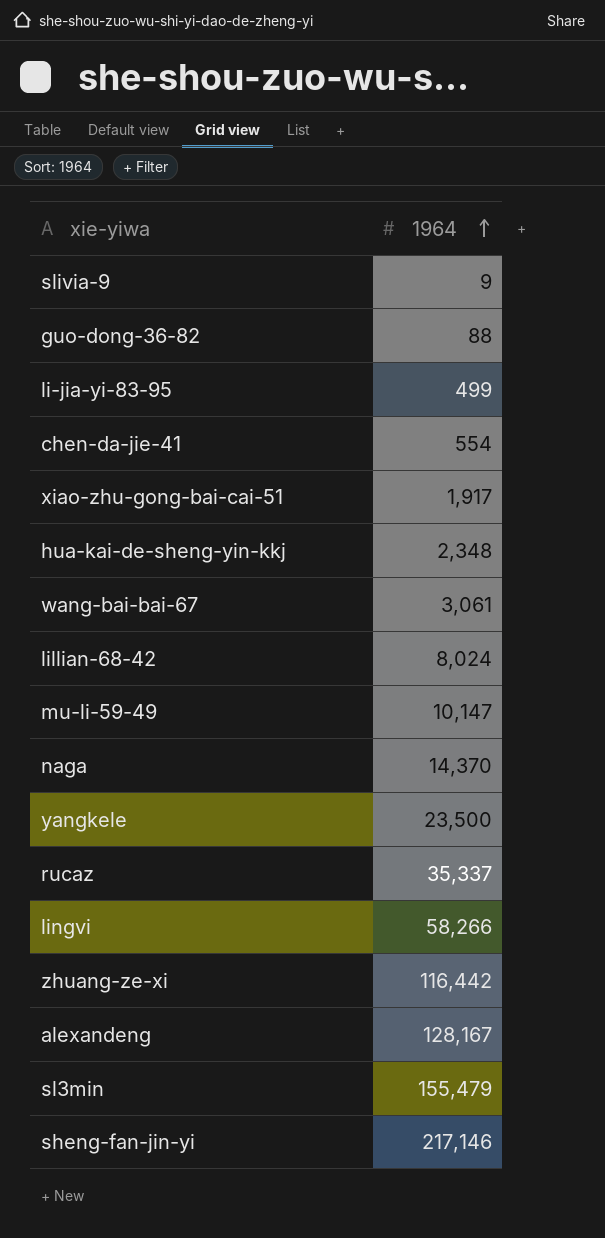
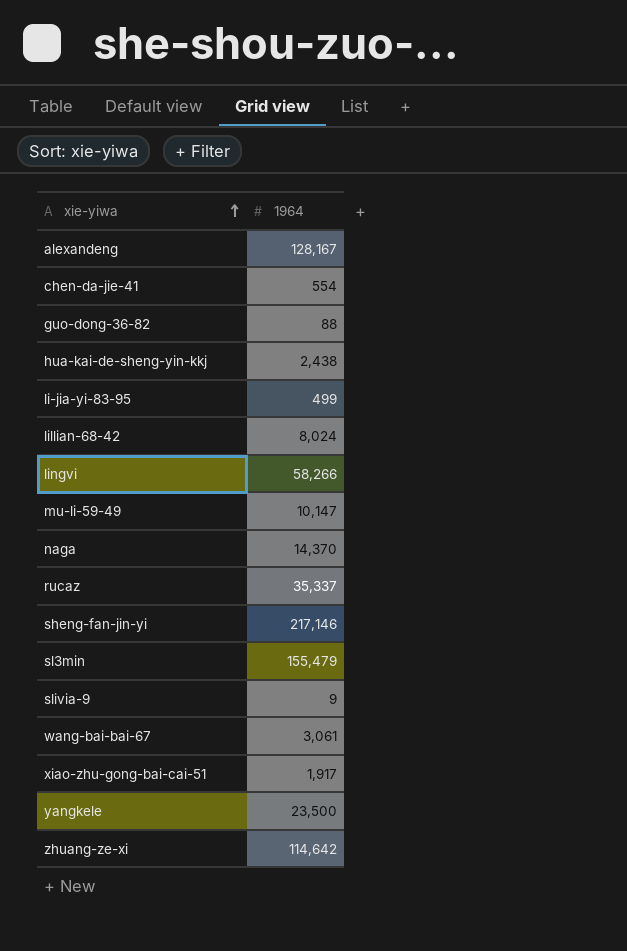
row order: 1964 ascending -> xie-yiwa ascending
hua-kai-de-sheng-yin-kkj | 1964: 2,348 -> 2,438
zhuang-ze-xi | 1964: 116,442 -> 114,642

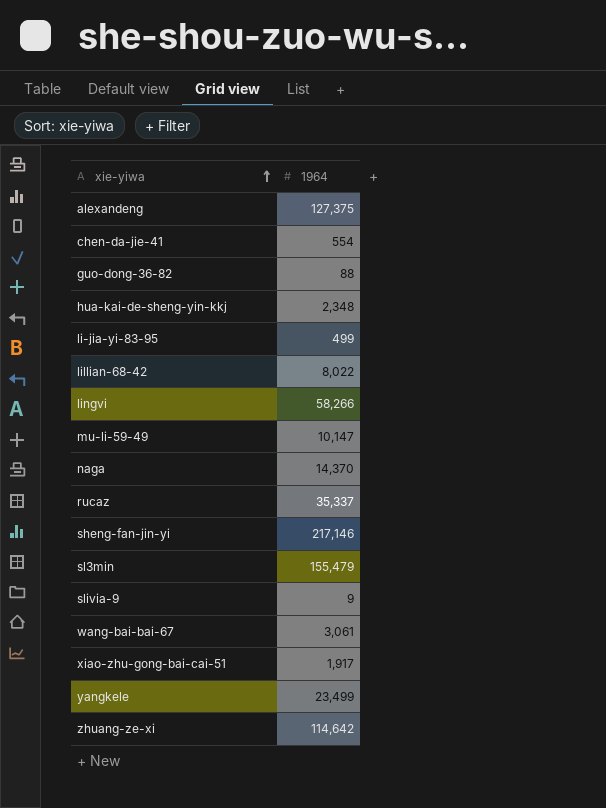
alexandeng | 1964: 128,167 -> 127,375
hua-kai-de-sheng-yin-kkj | 1964: 2,438 -> 2,348
lillian-68-42 | 1964: 8,024 -> 8,022
yangkele | 1964: 23,500 -> 23,499

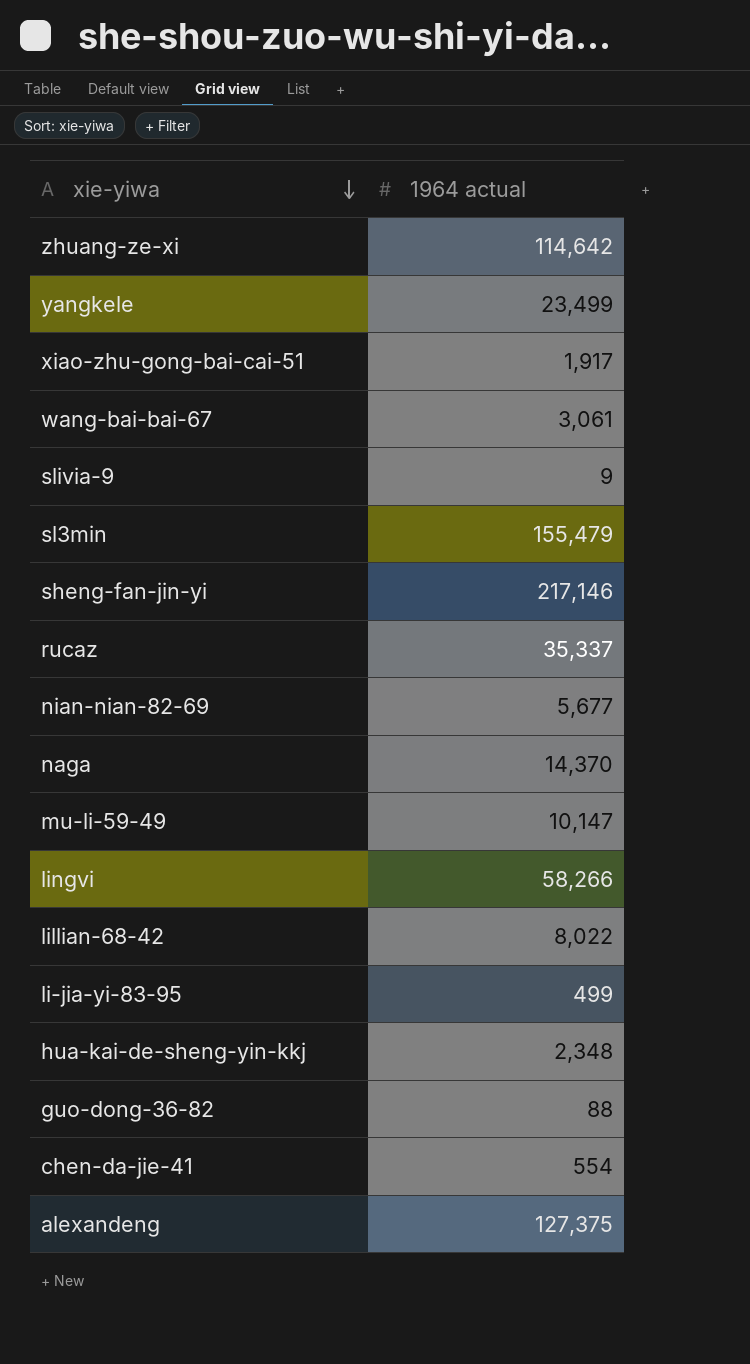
row order: xie-yiwa ascending -> xie-yiwa descending
column name: 1964 -> 1964 actual
row nian-nian-82-69: none -> 5,677

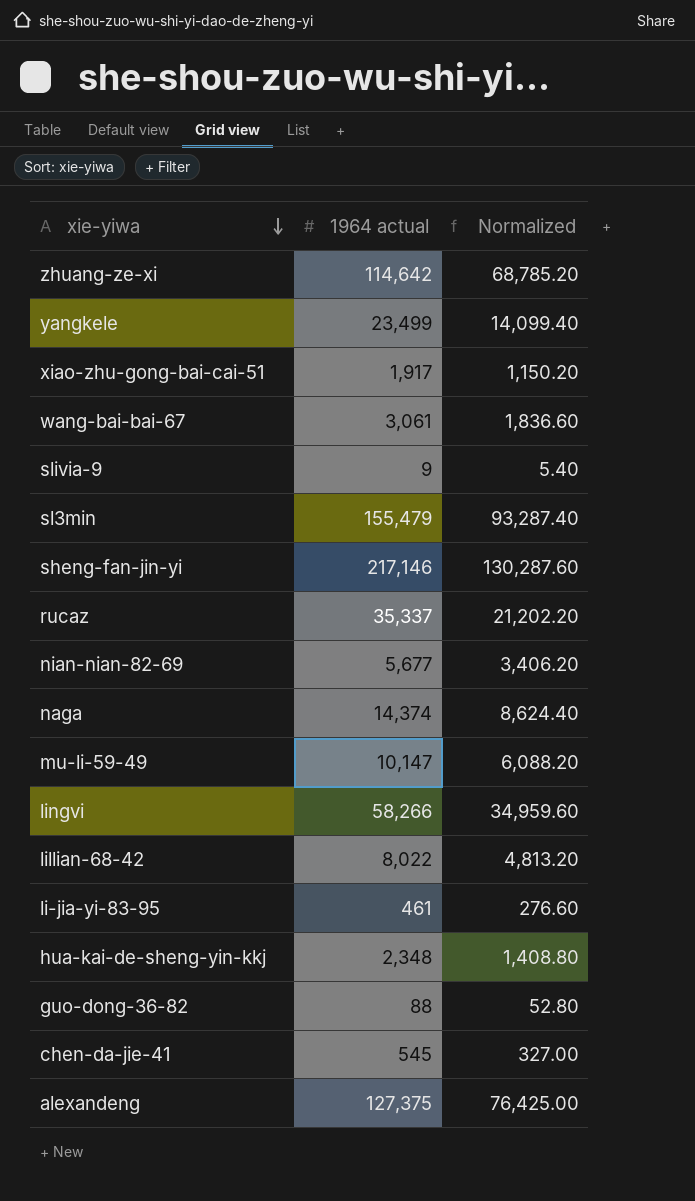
column Normalized | formula: none -> [1964 actual] * 0.6
naga | 1964 actual: 14,370 -> 14,374
li-jia-yi-83-95 | 1964 actual: 499 -> 461
chen-da-jie-41 | 1964 actual: 554 -> 545

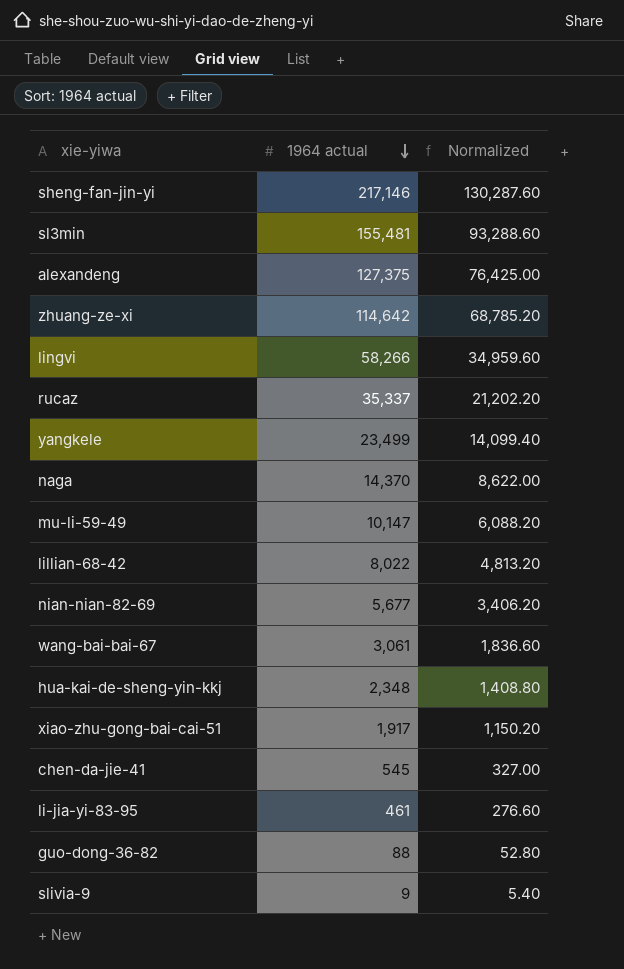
row order: xie-yiwa descending -> 1964 actual descending
sl3min | 1964 actual: 155,479 -> 155,481
sl3min | Normalized: 93,287.40 -> 93,288.60
naga | 1964 actual: 14,374 -> 14,370
naga | Normalized: 8,624.40 -> 8,622.00

